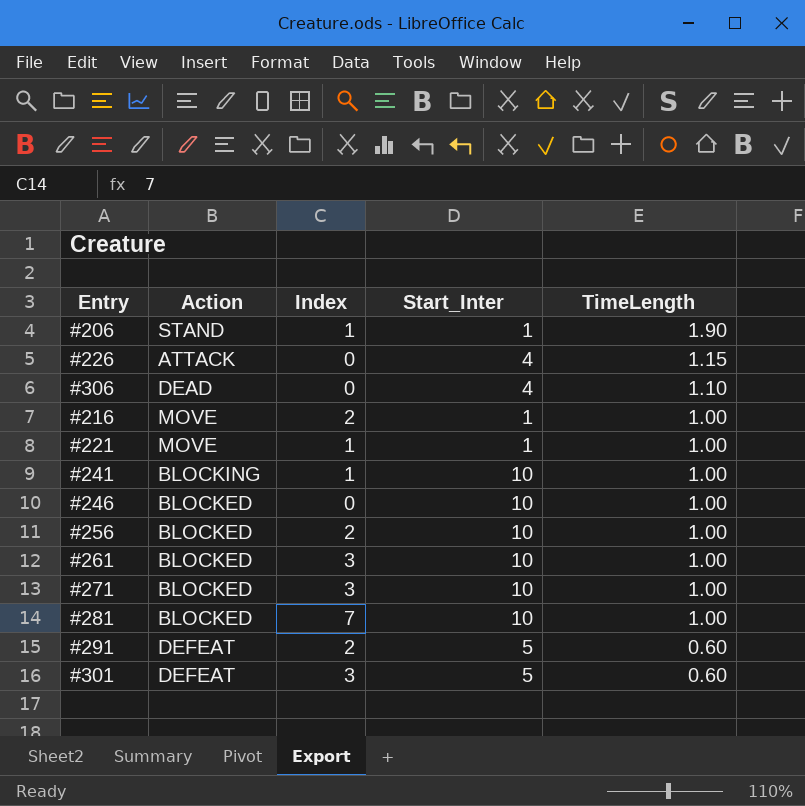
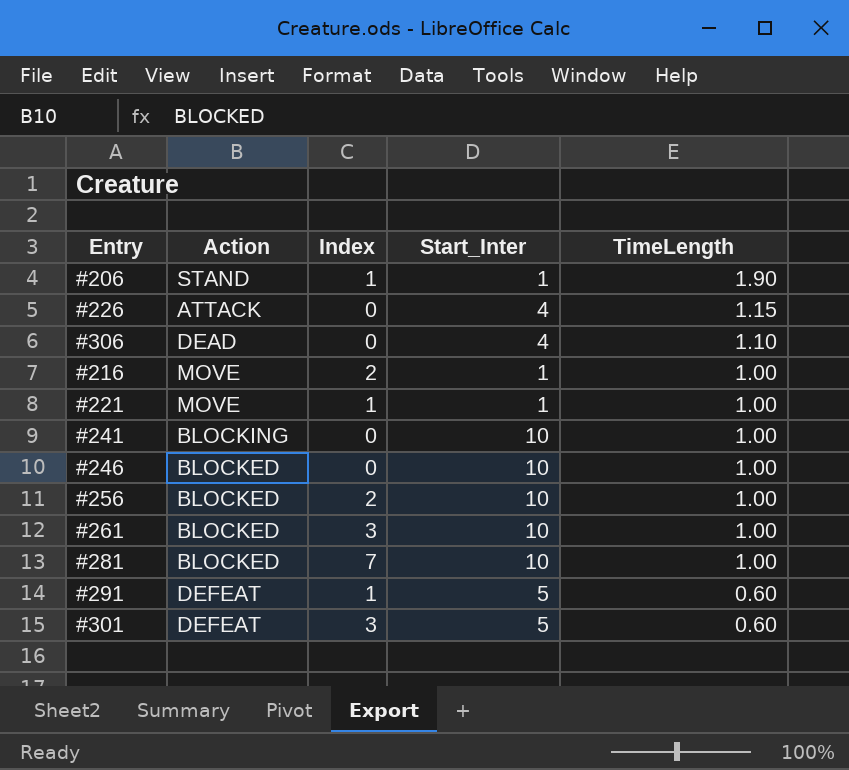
row #271: BLOCKED | 3 | 10 | 1.00 -> none
#241 | Index: 1 -> 0
#291 | Index: 2 -> 1

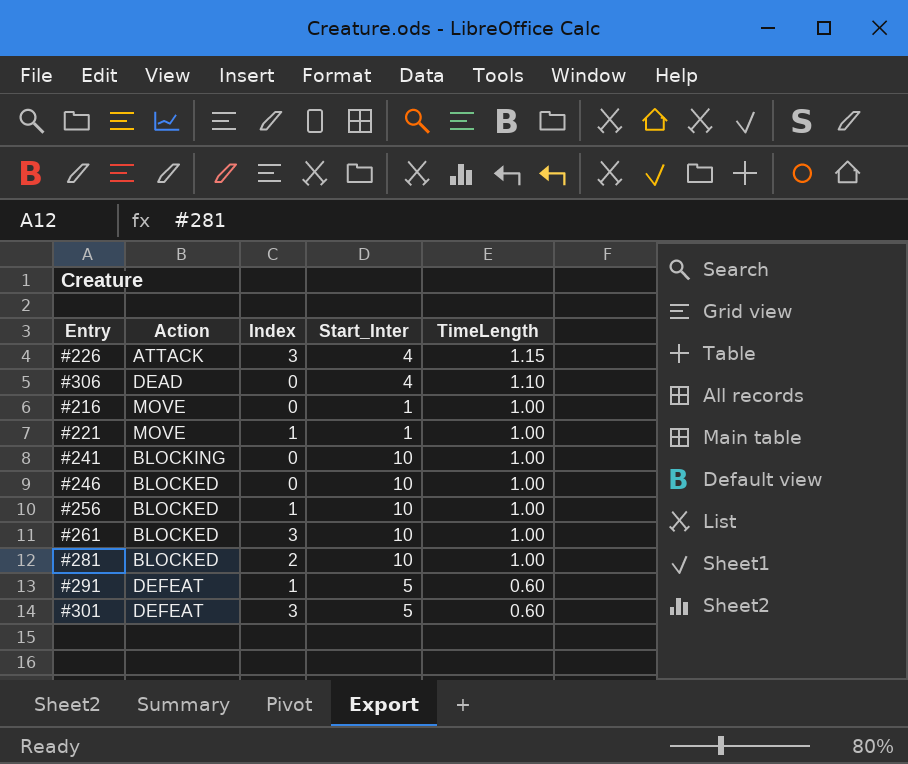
row #206: STAND | 1 | 1 | 1.90 -> none
#226 | Index: 0 -> 3
#216 | Index: 2 -> 0
#256 | Index: 2 -> 1
#281 | Index: 7 -> 2

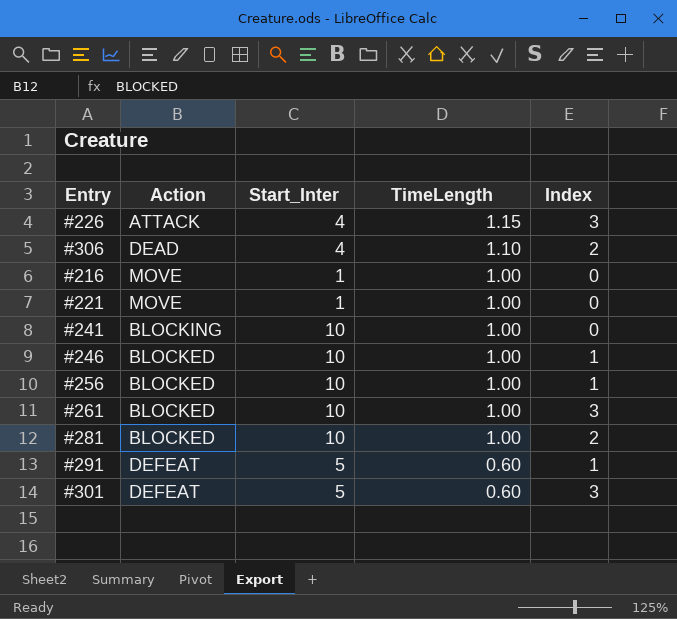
column Index | position: 3 -> 5
#306 | Index: 0 -> 2
#221 | Index: 1 -> 0
#246 | Index: 0 -> 1

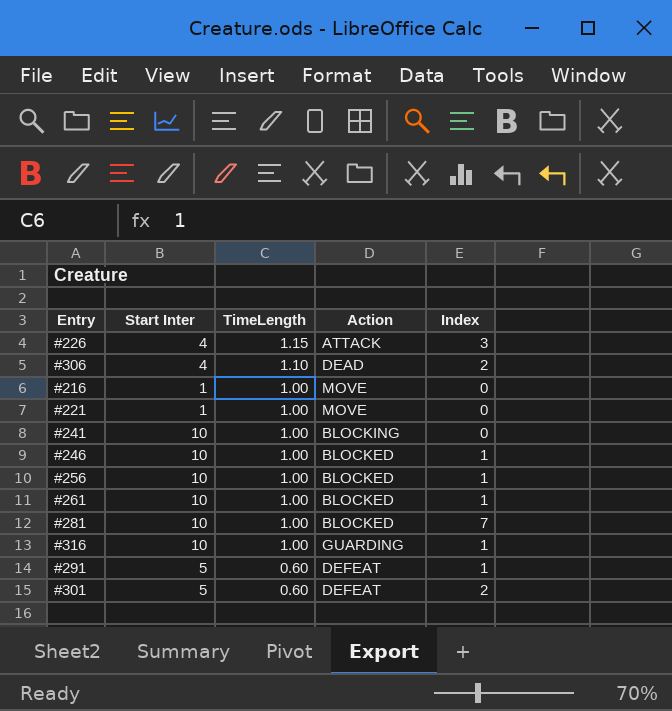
column name: Start_Inter -> Start Inter
column Action | position: 2 -> 4
#261 | Index: 3 -> 1
#281 | Index: 2 -> 7
row #316: none -> 10 | 1.00 | GUARDING | 1
#301 | Index: 3 -> 2

